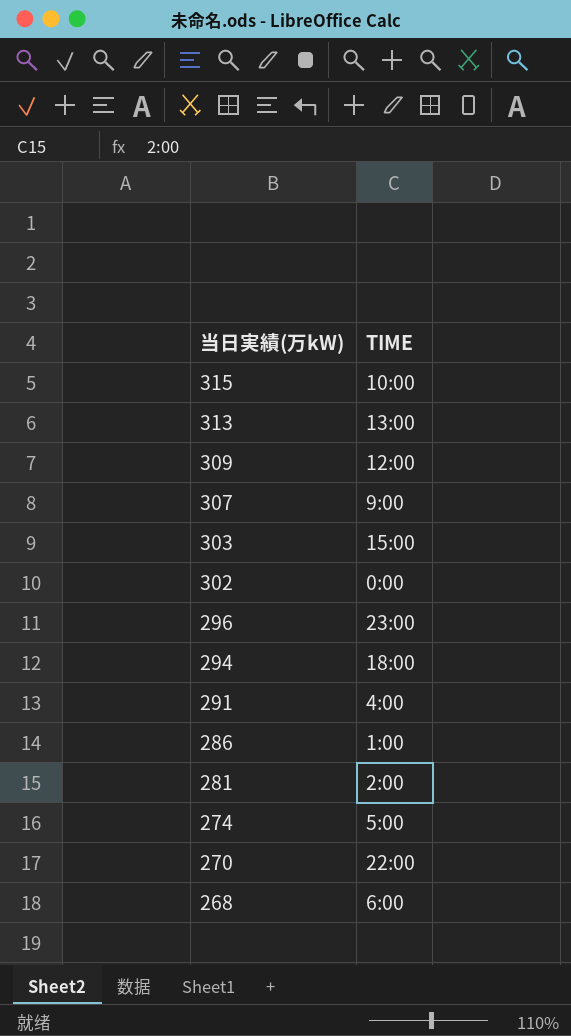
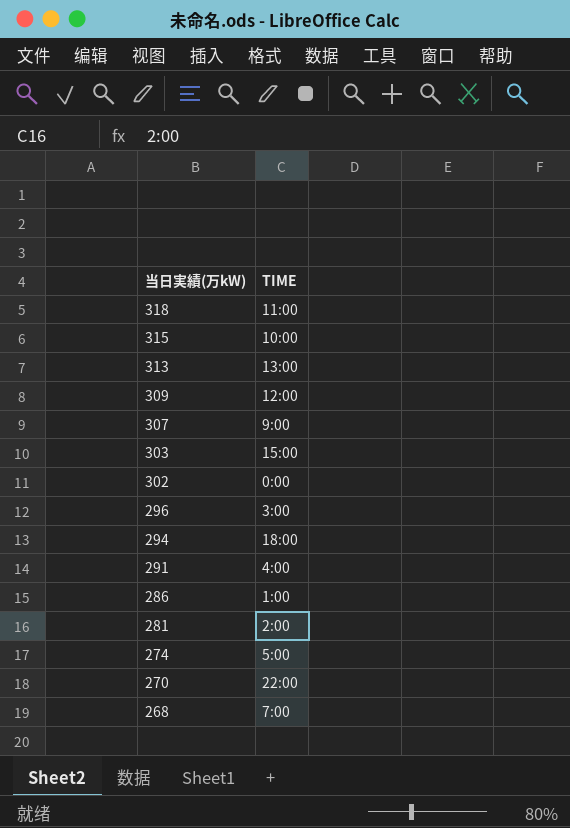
row 318: none -> 11:00
296 | TIME: 23:00 -> 3:00
268 | TIME: 6:00 -> 7:00

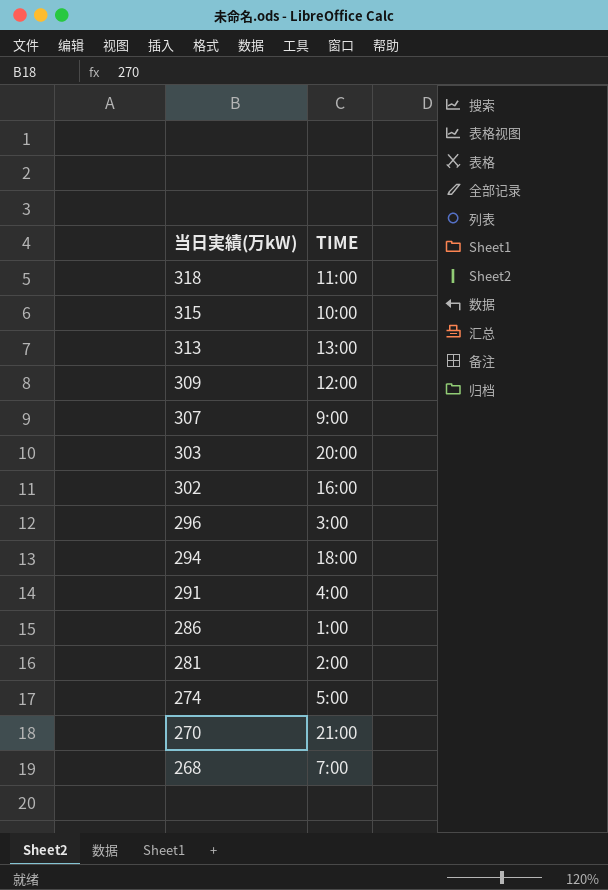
303 | TIME: 15:00 -> 20:00
302 | TIME: 0:00 -> 16:00
270 | TIME: 22:00 -> 21:00

